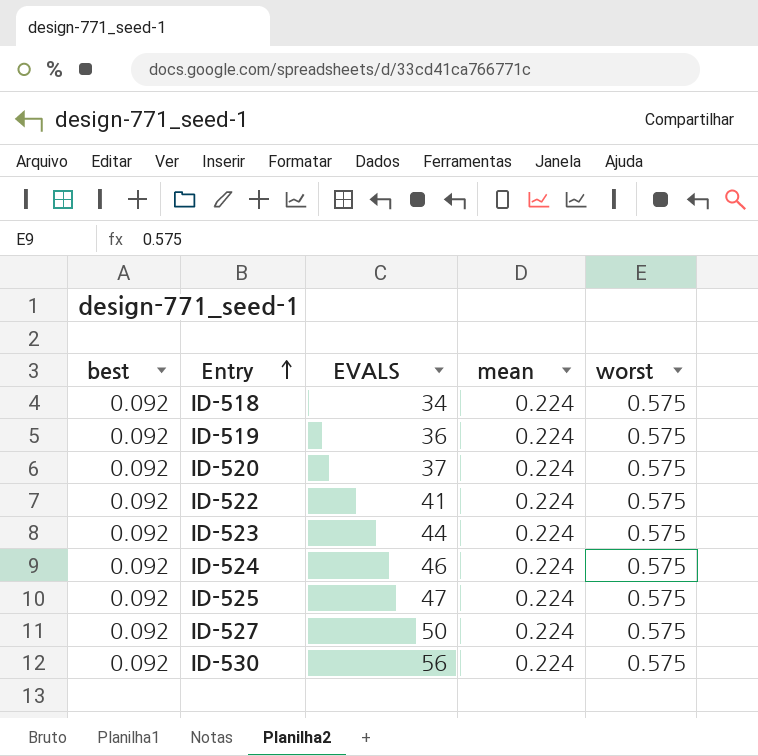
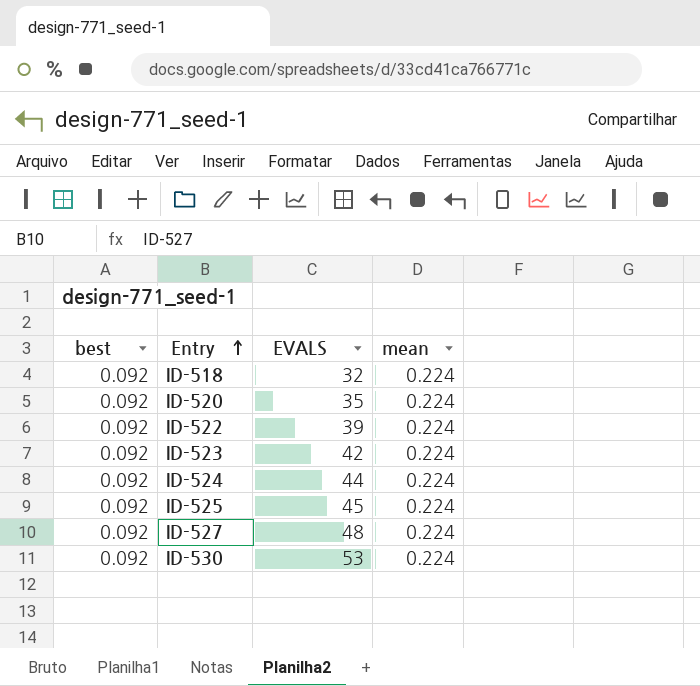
column worst | position: 5 -> none
row ID-519: 0.092 | 36 | 0.224 | 0.575 -> none
ID-518 | EVALS: 34 -> 32
ID-520 | EVALS: 37 -> 35
ID-522 | EVALS: 41 -> 39
ID-523 | EVALS: 44 -> 42
ID-524 | EVALS: 46 -> 44
ID-525 | EVALS: 47 -> 45
ID-527 | EVALS: 50 -> 48
ID-530 | EVALS: 56 -> 53

